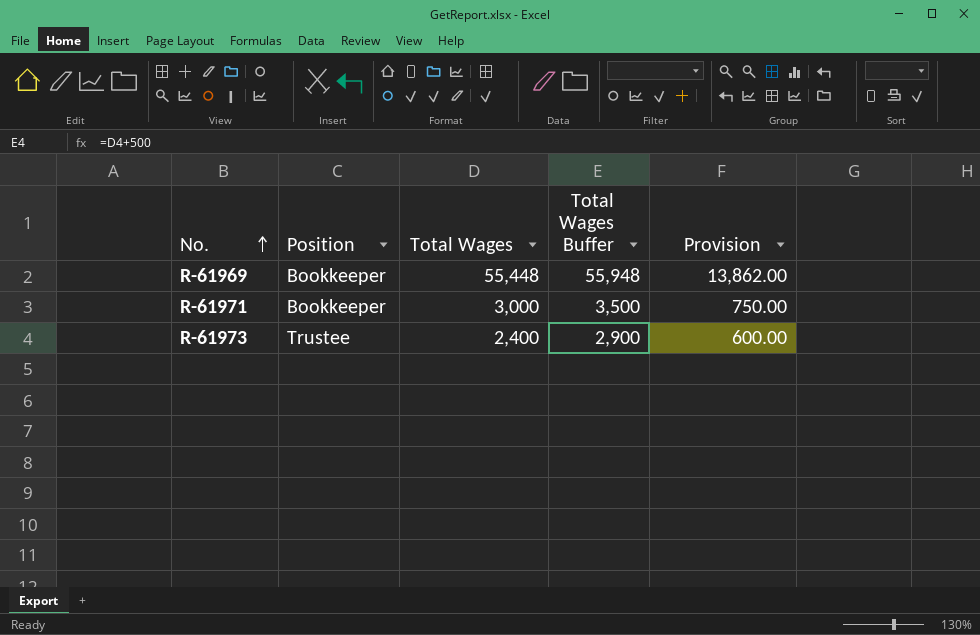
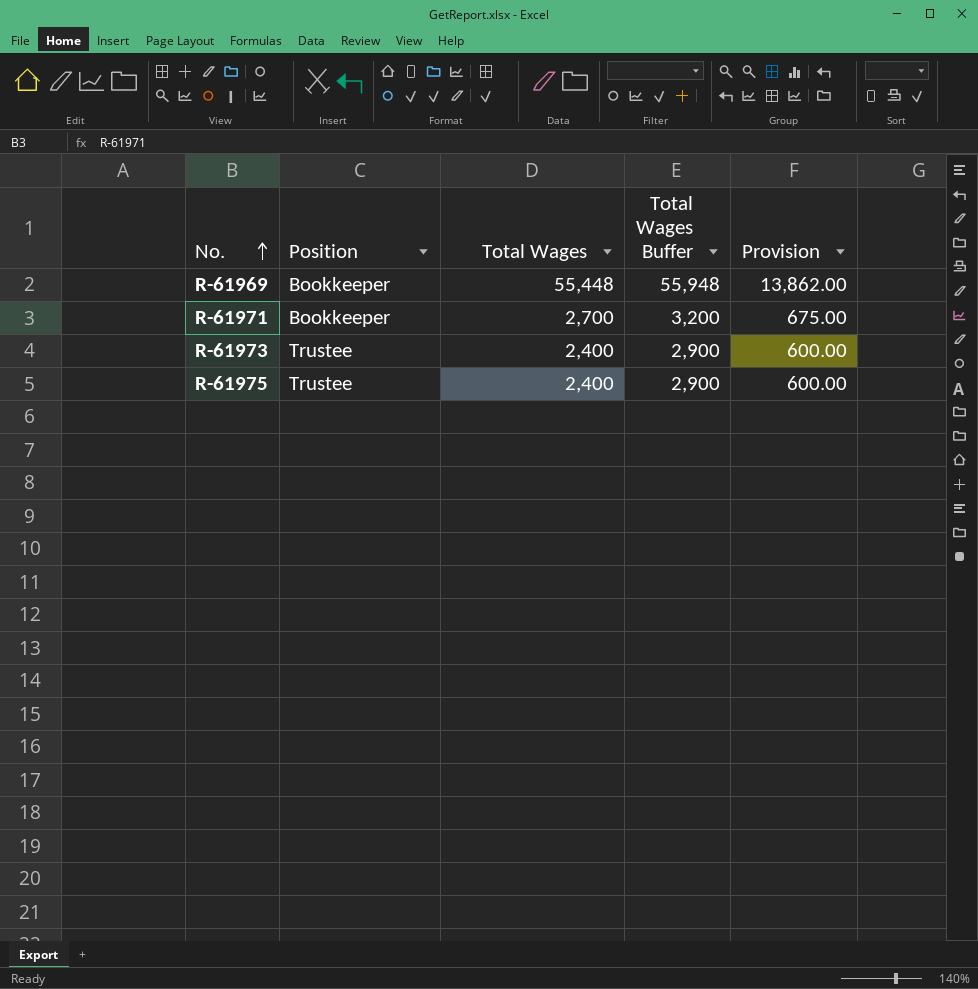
R-61971 | Total Wages: 3,000 -> 2,700
R-61971 | Total Wages Buffer: 3,500 -> 3,200
R-61971 | Provision: 750.00 -> 675.00
row R-61975: none -> Trustee | 2,400 | 2,900 | 600.00

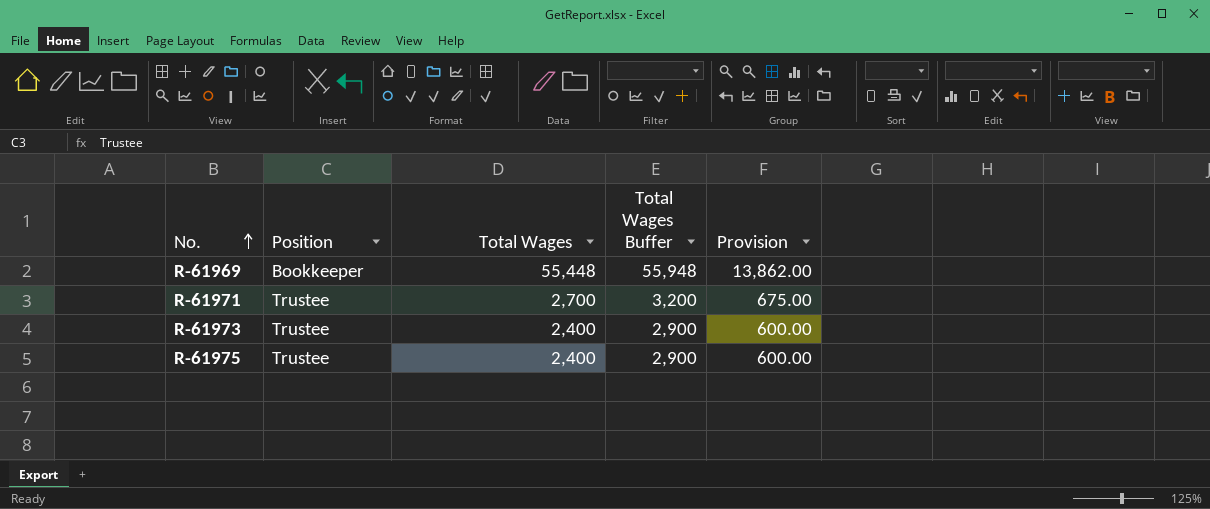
R-61971 | Position: Bookkeeper -> Trustee

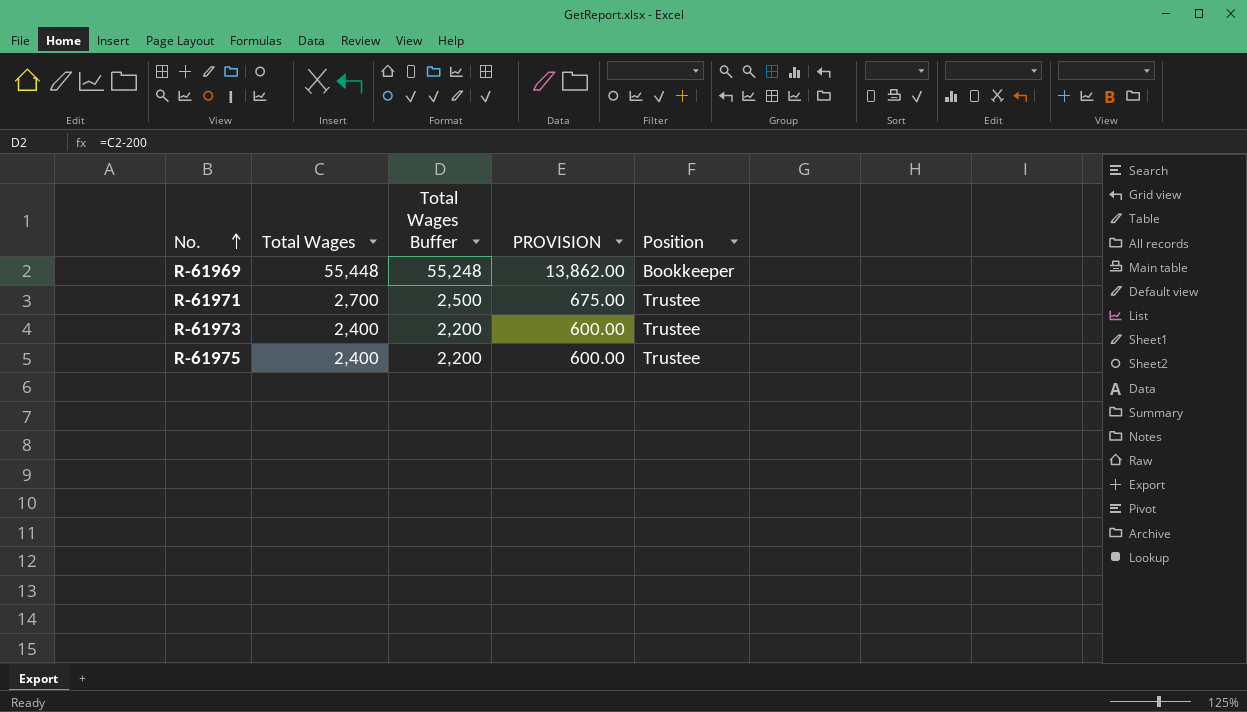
column Total Wages Buffer | formula: [Total Wages] + 500 -> [Total Wages] - 200
column name: Provision -> PROVISION
column Position | position: 2 -> 5

